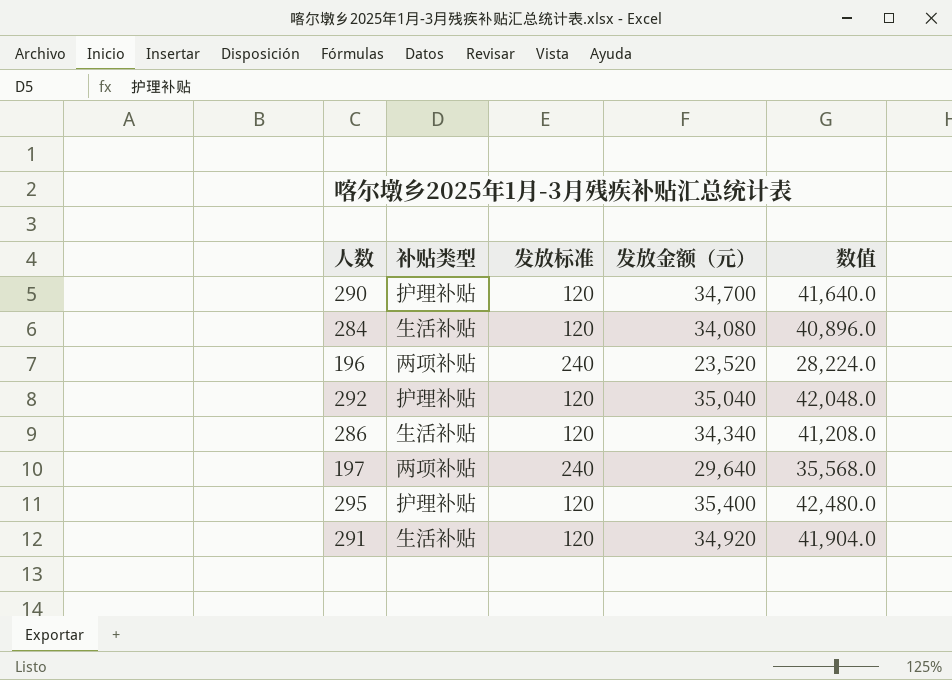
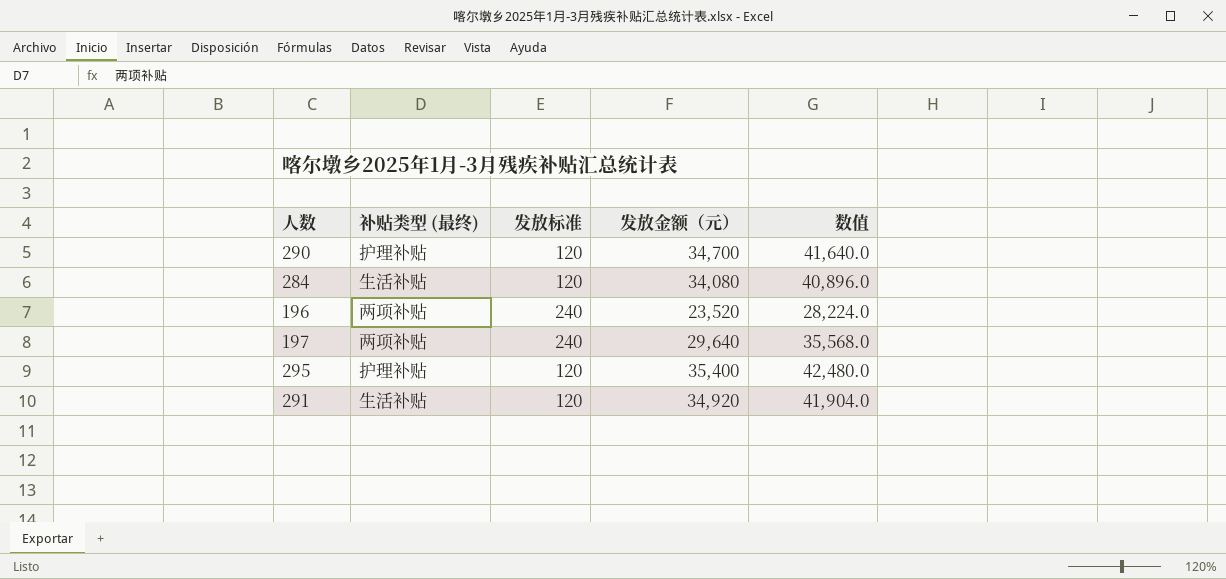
column name: 补贴类型 -> 补贴类型 (最终)
row 292: 护理补贴 | 120 | 35,040 | 42,048.0 -> none
row 286: 生活补贴 | 120 | 34,340 | 41,208.0 -> none

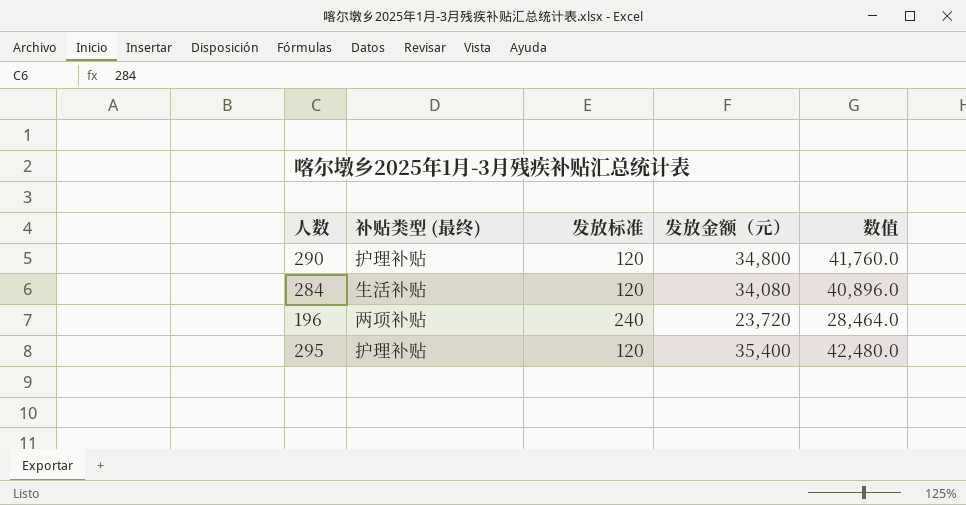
row 197: 两项补贴 | 240 | 29,640 | 35,568.0 -> none
row 291: 生活补贴 | 120 | 34,920 | 41,904.0 -> none
290 | 发放金额（元）: 34,700 -> 34,800
290 | 数值: 41,640.0 -> 41,760.0
196 | 发放金额（元）: 23,520 -> 23,720
196 | 数值: 28,224.0 -> 28,464.0

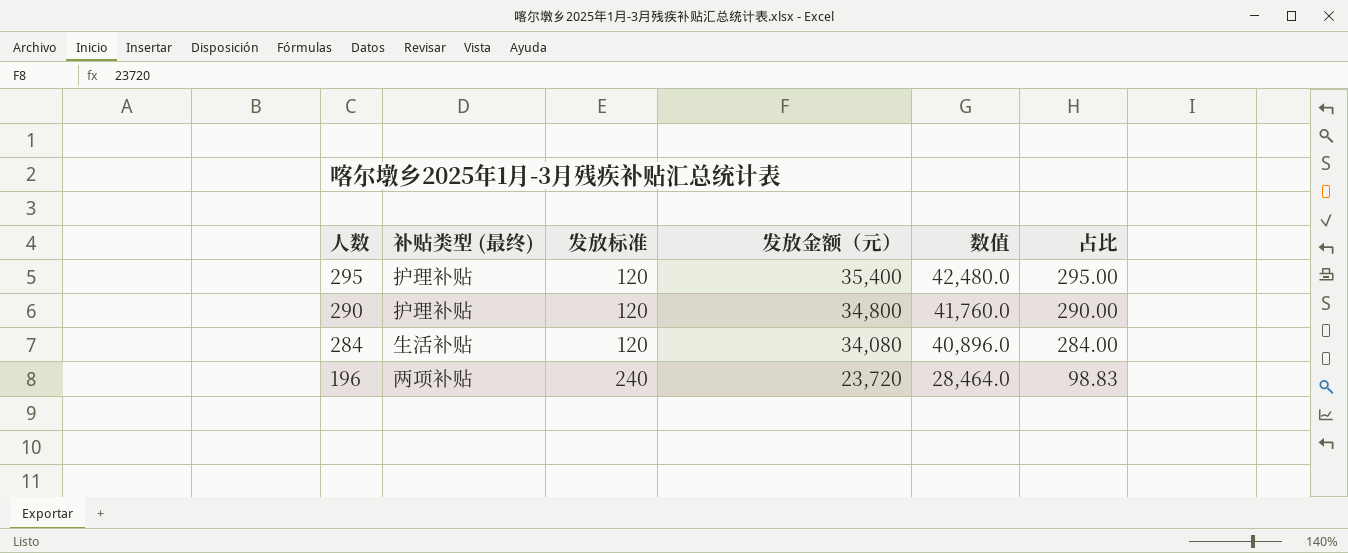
row order: none -> 人数 descending
column 占比 | formula: none -> [发放金额（元）] / [发放标准]

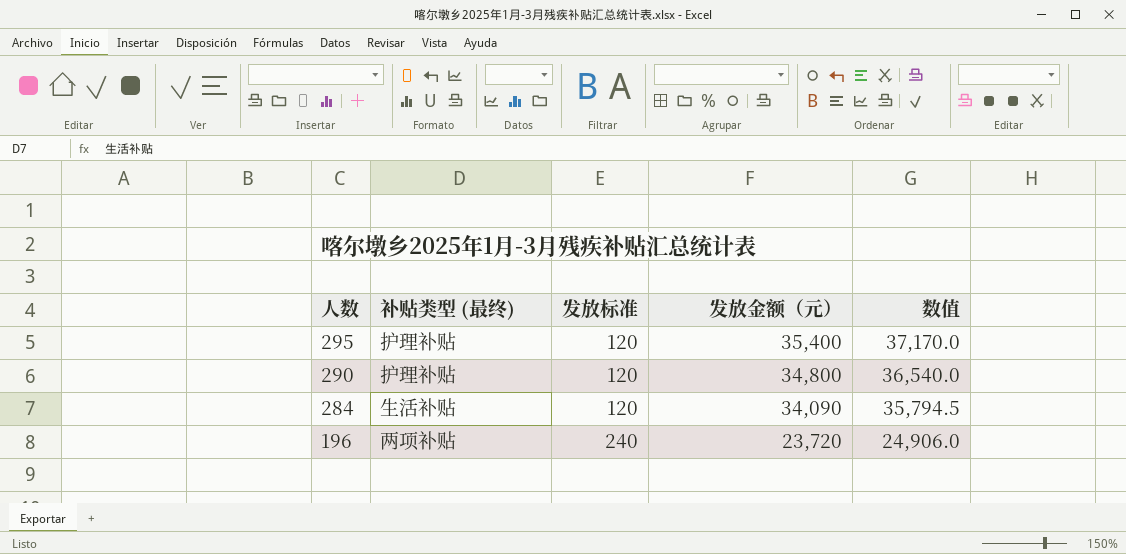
column 占比 | formula: [发放金额（元）] / [发放标准] -> none
column 数值 | formula: [发放金额（元）] * 1.2 -> [发放金额（元）] * 1.05
284 | 发放金额（元）: 34,080 -> 34,090

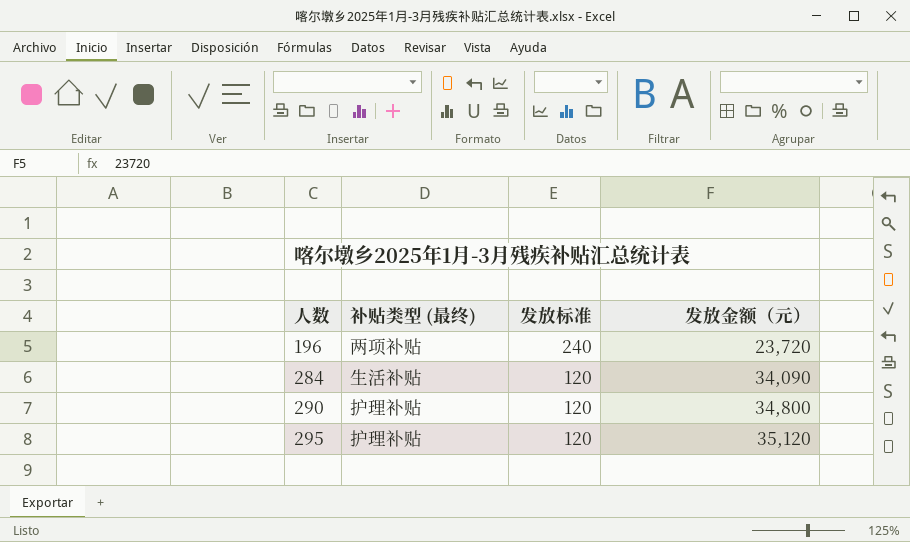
row order: 人数 descending -> 人数 ascending
column 数值 | formula: [发放金额（元）] * 1.05 -> none
295 | 发放金额（元）: 35,400 -> 35,120

